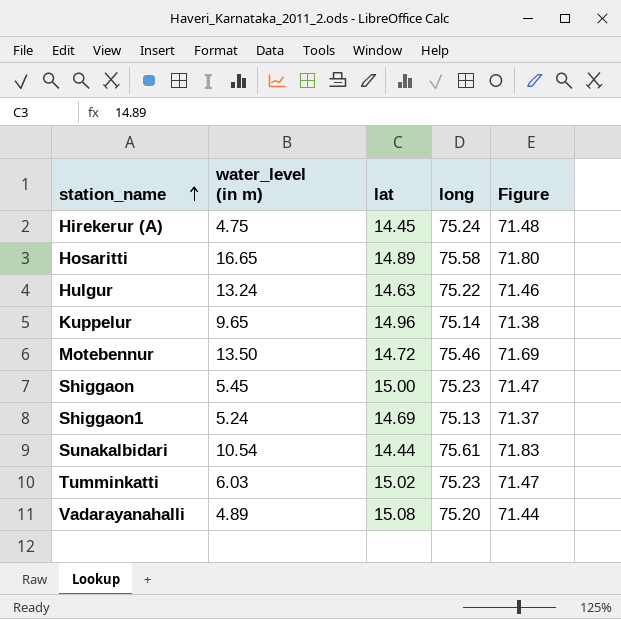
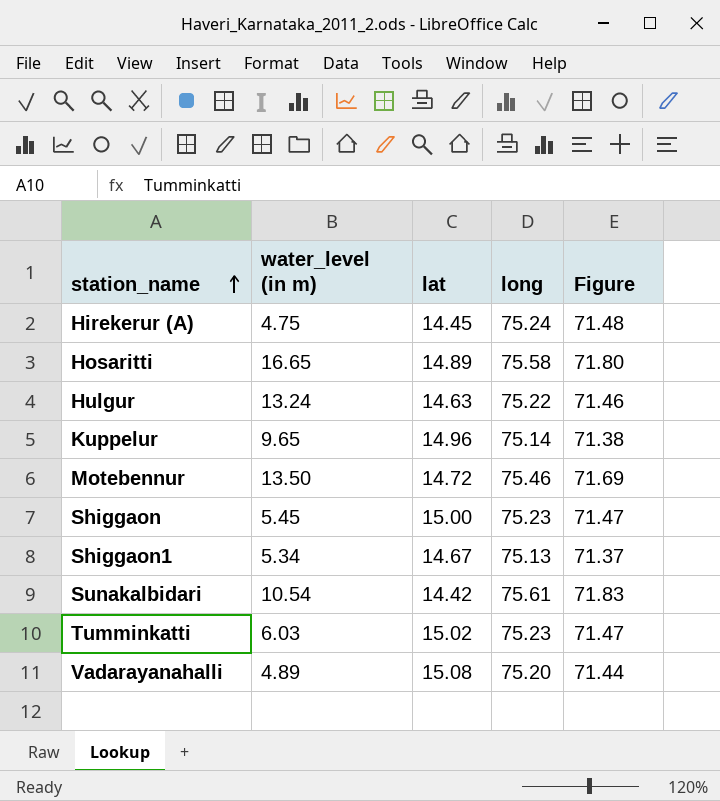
Shiggaon1 | water_level (in m): 5.24 -> 5.34
Shiggaon1 | lat: 14.69 -> 14.67
Sunakalbidari | lat: 14.44 -> 14.42

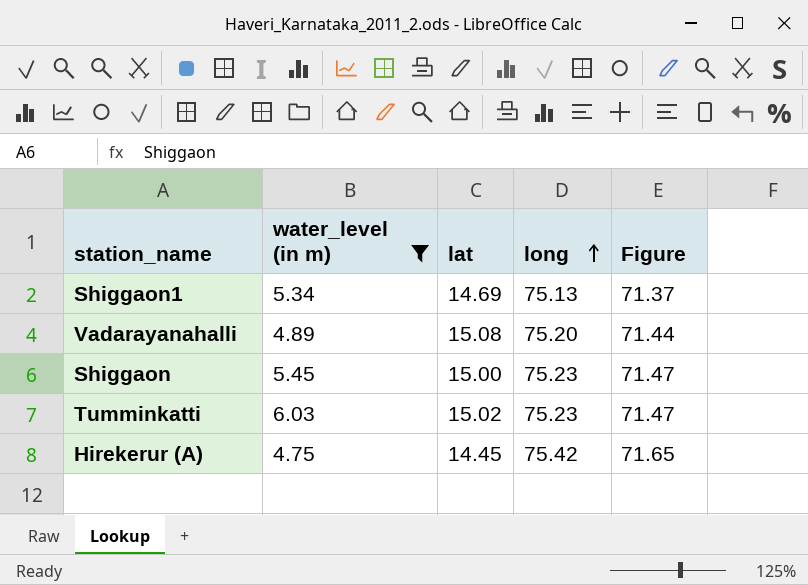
filter: none -> water_level (in m) <= 6.03
row order: station_name ascending -> long ascending
Shiggaon1 | lat: 14.67 -> 14.69
Hirekerur (A) | long: 75.24 -> 75.42
Hirekerur (A) | Figure: 71.48 -> 71.65

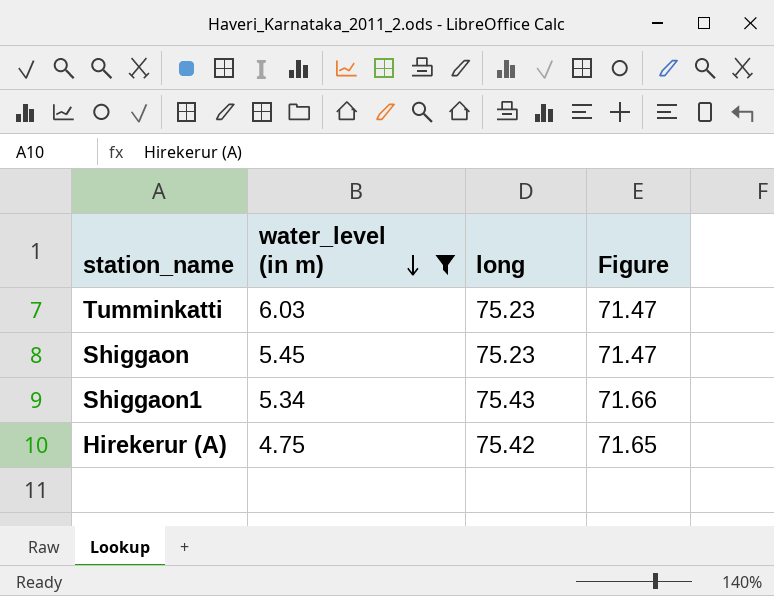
row order: long ascending -> water_level (in m) descending
column lat | position: 3 -> none
row Vadarayanahalli: 4.89 | 15.08 | 75.20 | 71.44 -> none
Shiggaon1 | long: 75.13 -> 75.43
Shiggaon1 | Figure: 71.37 -> 71.66

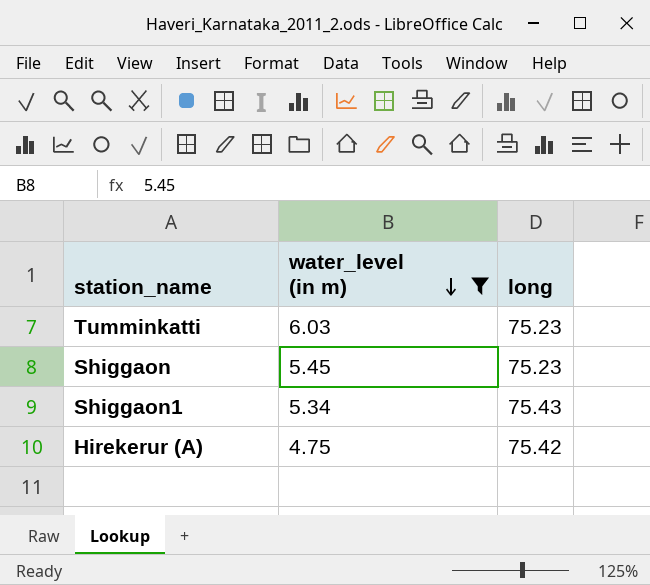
column Figure | formula: [long] * 0.95 -> none

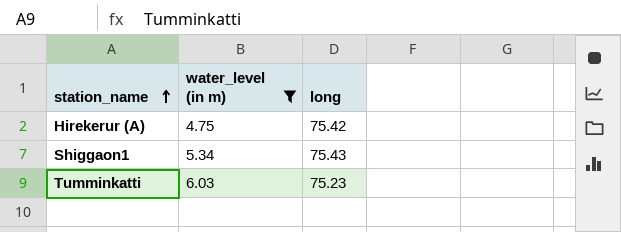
row order: water_level (in m) descending -> station_name ascending
row Shiggaon: 5.45 | 75.23 -> none

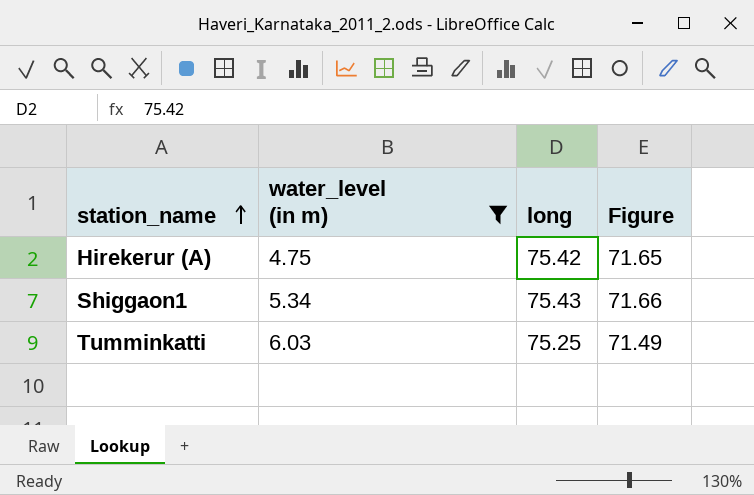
column Figure | formula: none -> [long] * 0.95
Tumminkatti | long: 75.23 -> 75.25

